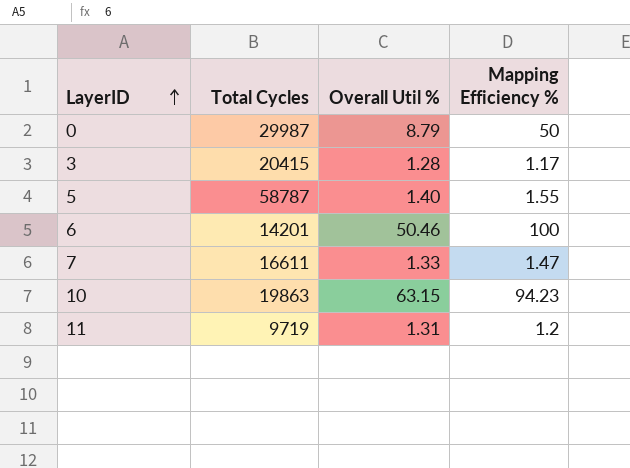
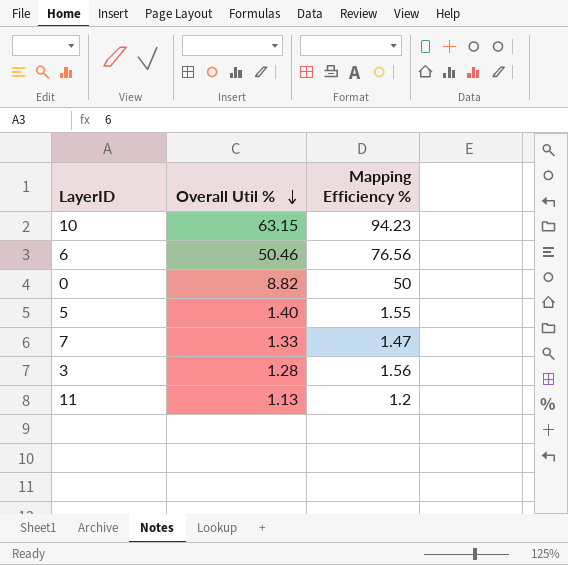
row order: LayerID ascending -> Overall Util % descending
column Total Cycles | position: 2 -> none
6 | Mapping Efficiency %: 100 -> 76.56
0 | Overall Util %: 8.79 -> 8.82
3 | Mapping Efficiency %: 1.17 -> 1.56
11 | Overall Util %: 1.31 -> 1.13

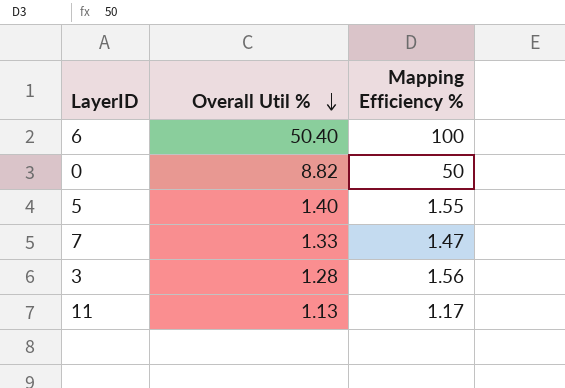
row 10: 63.15 | 94.23 -> none
6 | Overall Util %: 50.46 -> 50.40
6 | Mapping Efficiency %: 76.56 -> 100
11 | Mapping Efficiency %: 1.2 -> 1.17

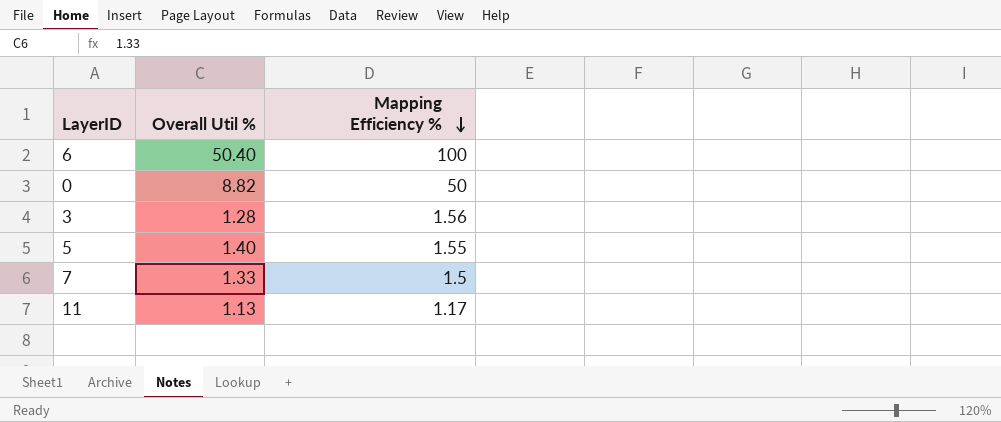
row order: Overall Util % descending -> Mapping Efficiency % descending
7 | Mapping Efficiency %: 1.47 -> 1.5

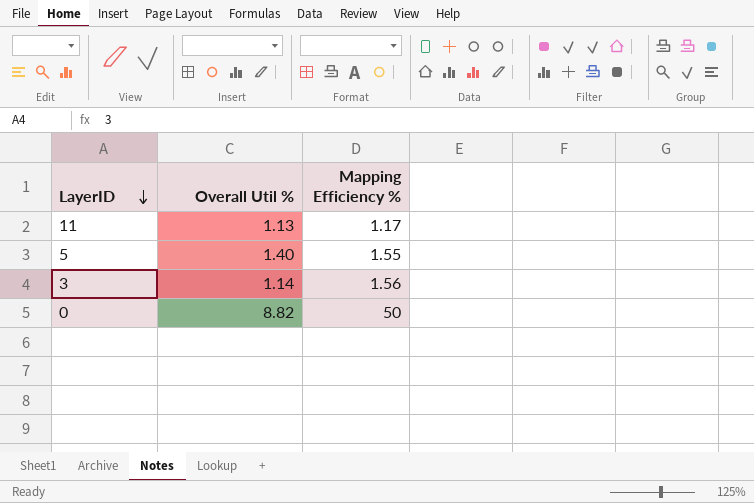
row order: Mapping Efficiency % descending -> LayerID descending
row 6: 50.40 | 100 -> none
row 7: 1.33 | 1.5 -> none
3 | Overall Util %: 1.28 -> 1.14

